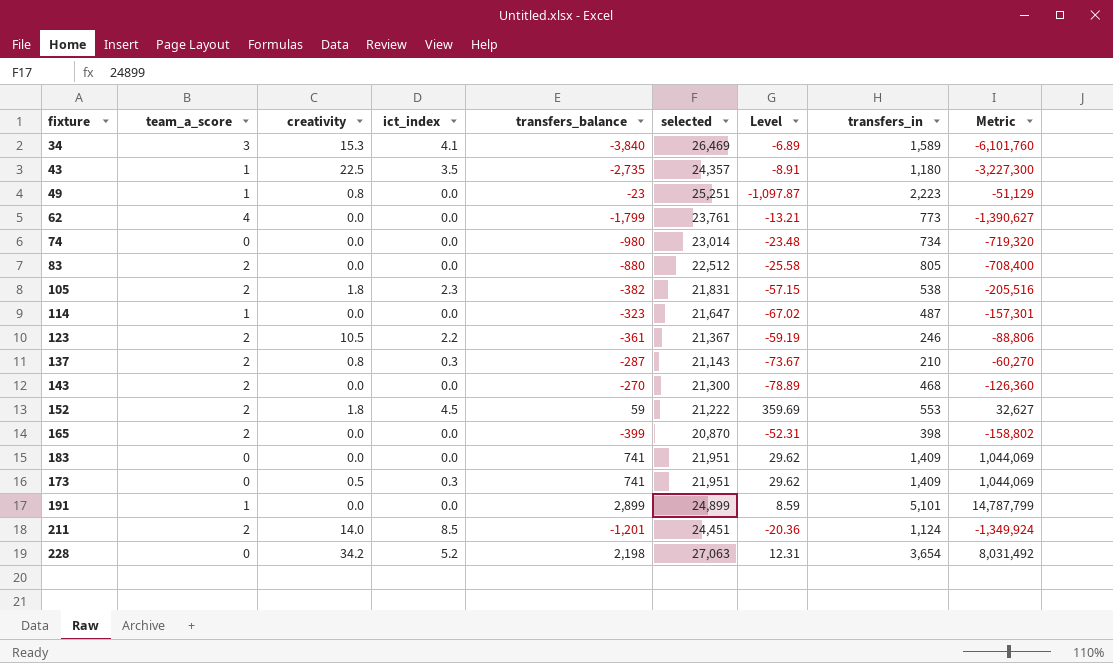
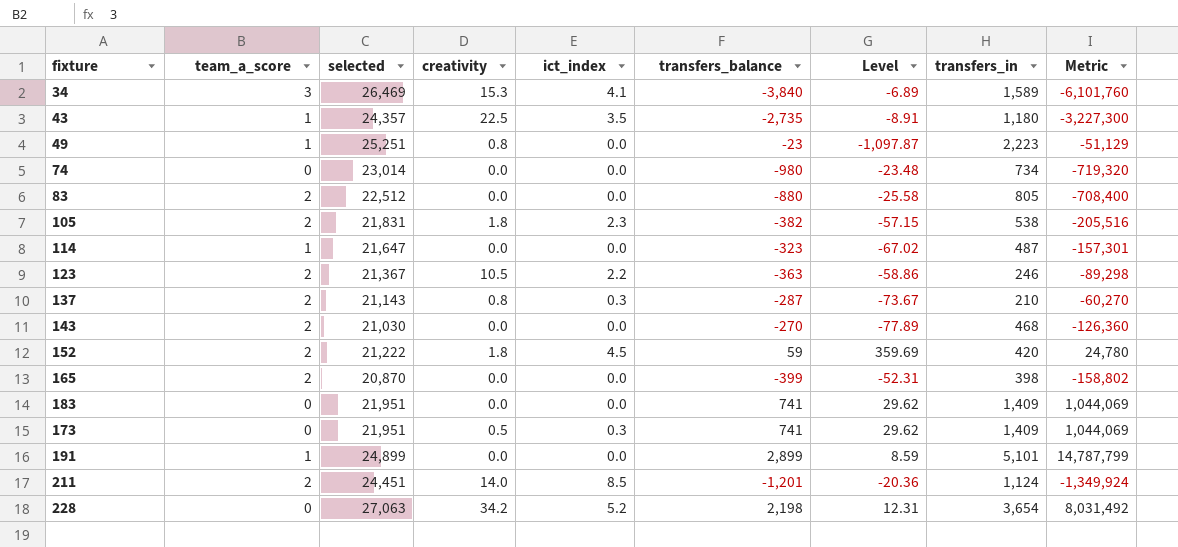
column selected | position: 6 -> 3
row 62: 4 | 0.0 | 0.0 | -1,799 | 23,761 | -13.21 | 773 | -1,390,627 -> none
123 | transfers_balance: -361 -> -363
123 | Level: -59.19 -> -58.86
123 | Metric: -88,806 -> -89,298
143 | selected: 21,300 -> 21,030
143 | Level: -78.89 -> -77.89
152 | transfers_in: 553 -> 420
152 | Metric: 32,627 -> 24,780

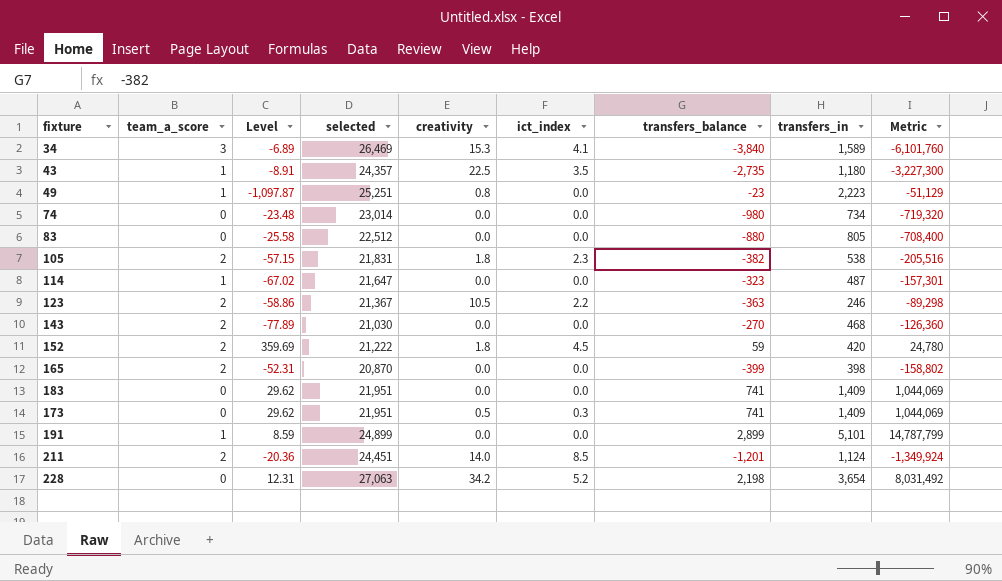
column Level | position: 7 -> 3
row 137: 2 | 21,143 | 0.8 | 0.3 | -287 | -73.67 | 210 | -60,270 -> none
83 | team_a_score: 2 -> 0

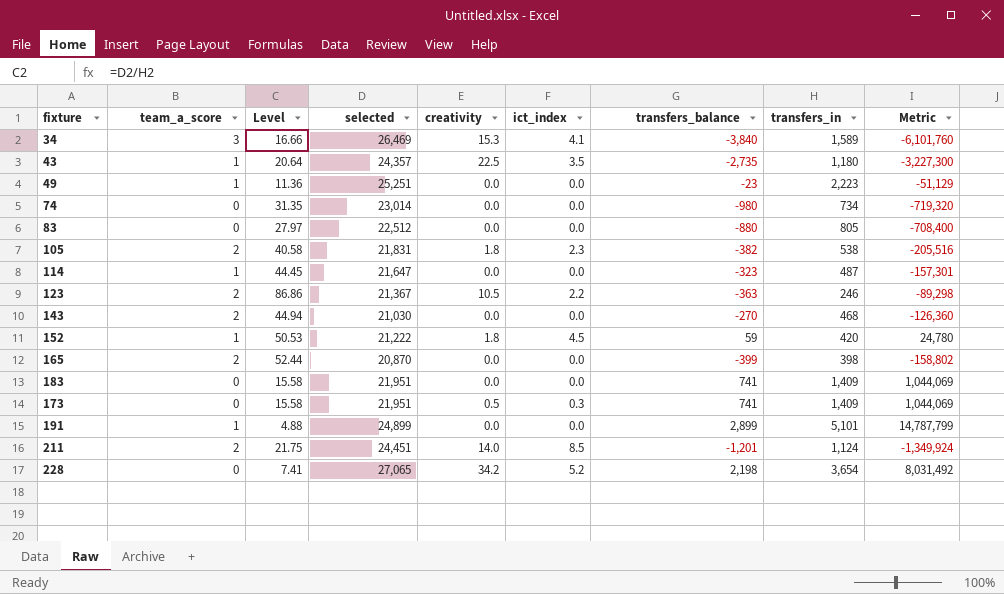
column Level | formula: [selected] / [transfers_balance] -> [selected] / [transfers_in]
49 | creativity: 0.8 -> 0.0
152 | team_a_score: 2 -> 1
228 | selected: 27,063 -> 27,065

